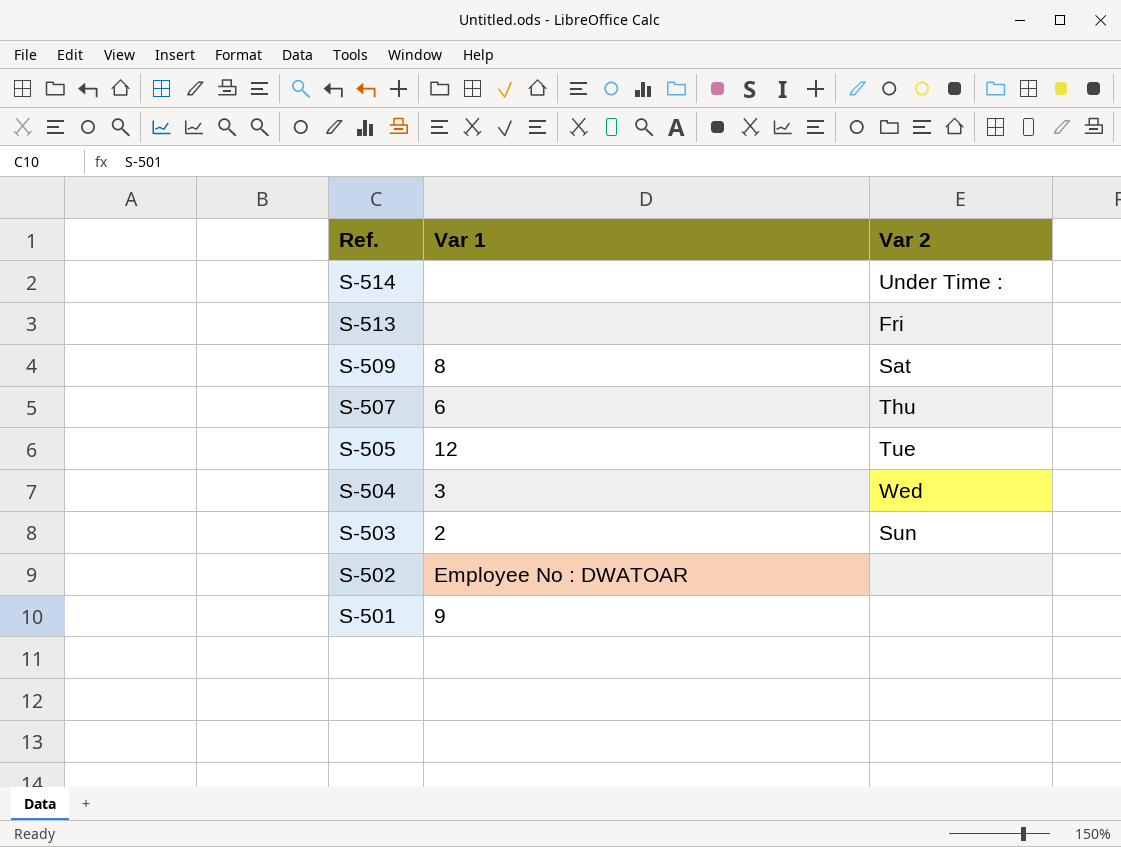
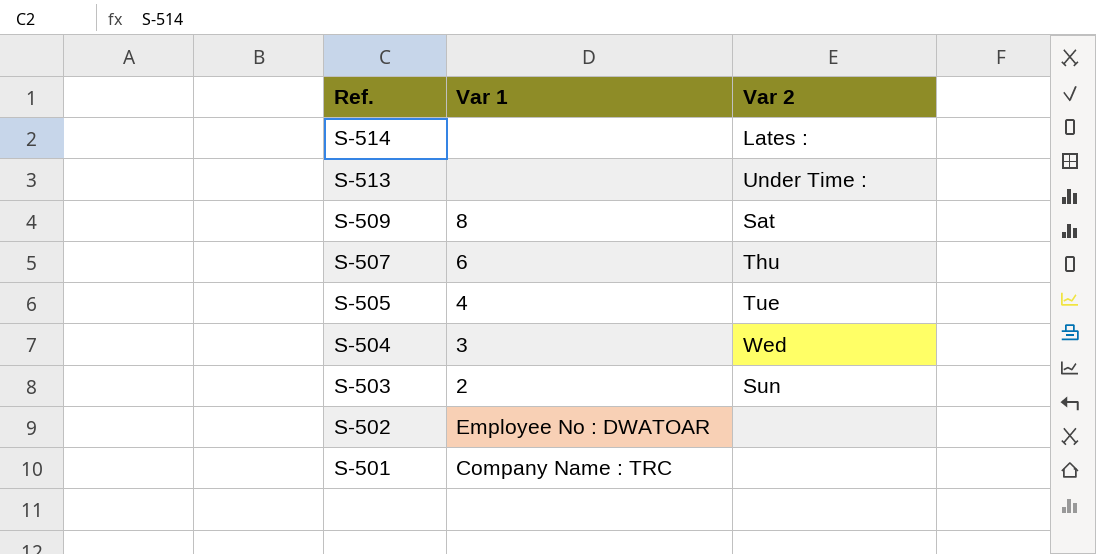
S-514 | Var 2: Under Time : -> Lates :
S-513 | Var 2: Fri -> Under Time :
S-505 | Var 1: 12 -> 4
S-501 | Var 1: 9 -> Company Name : TRC

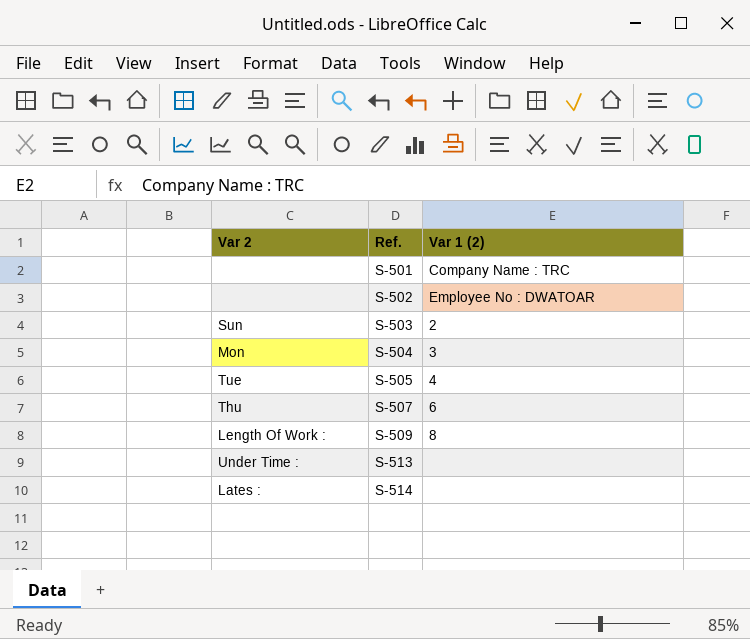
row order: Ref. descending -> Ref. ascending
column Var 2 | position: 3 -> 1
column name: Var 1 -> Var 1 (2)
S-504 | Var 2: Wed -> Mon
S-509 | Var 2: Sat -> Length Of Work :

